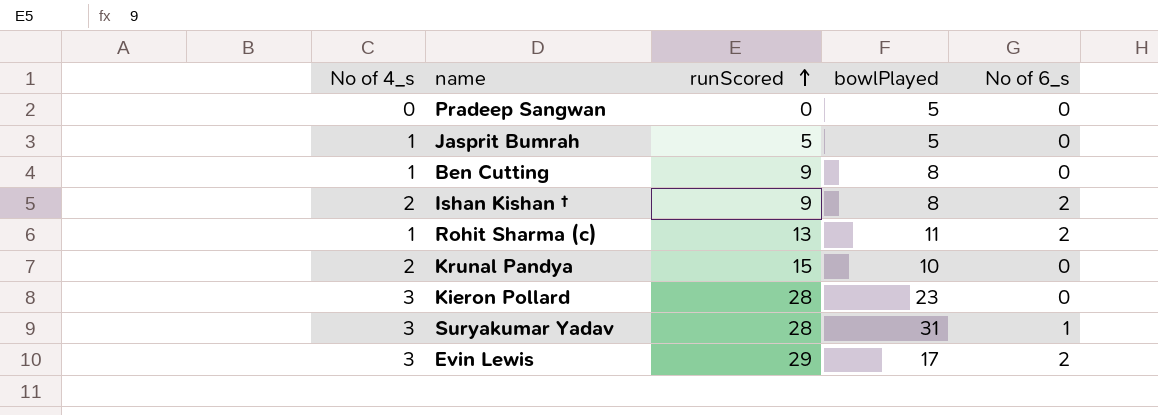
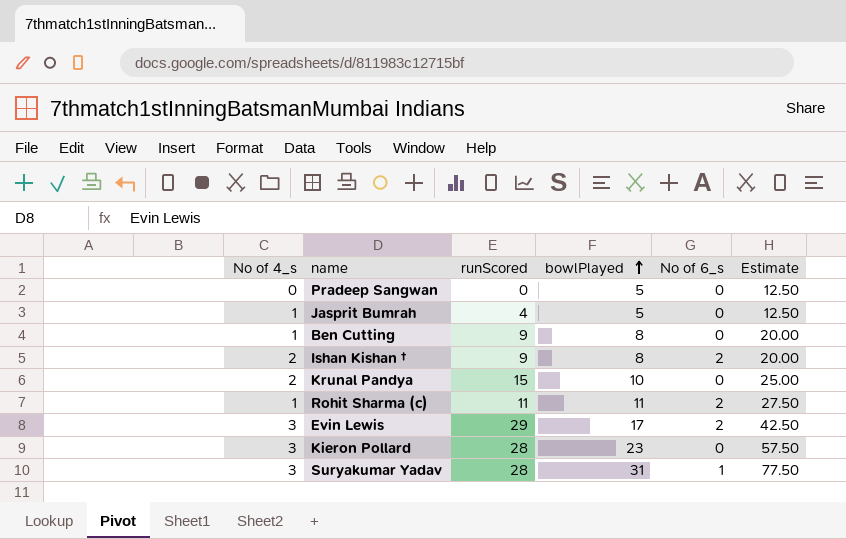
row order: runScored ascending -> bowlPlayed ascending
column Estimate | formula: none -> [bowlPlayed] * 2.5
Jasprit Bumrah | runScored: 5 -> 4
Rohit Sharma (c) | runScored: 13 -> 11

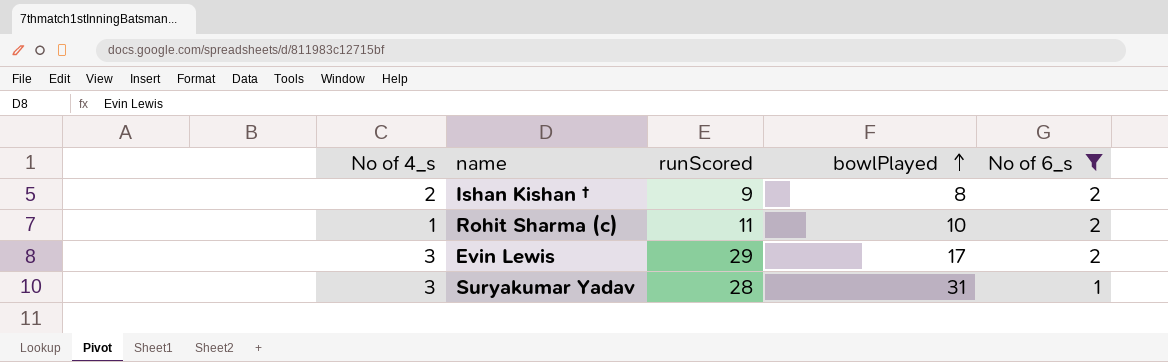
filter: none -> No of 6_s != 0
column Estimate | formula: [bowlPlayed] * 2.5 -> none
Rohit Sharma (c) | bowlPlayed: 11 -> 10

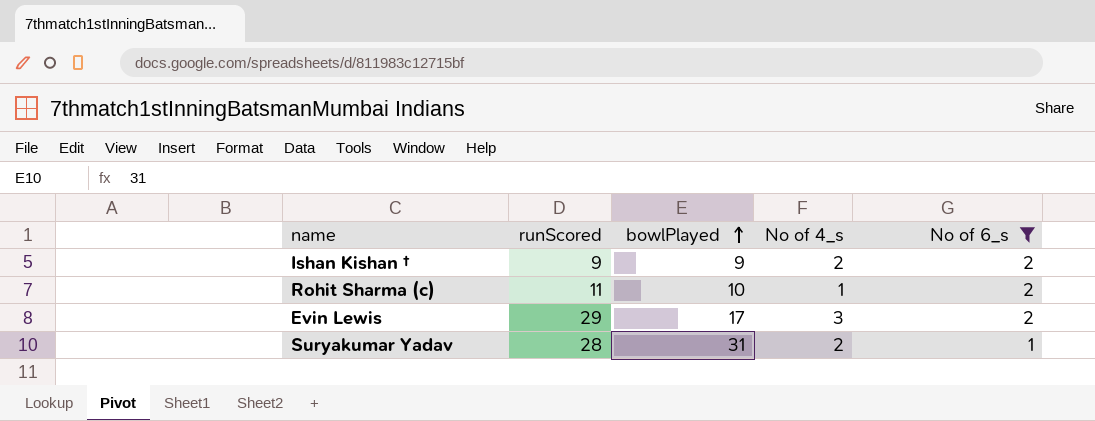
column No of 4_s | position: 1 -> 4
Ishan Kishan † | bowlPlayed: 8 -> 9
Suryakumar Yadav | No of 4_s: 3 -> 2

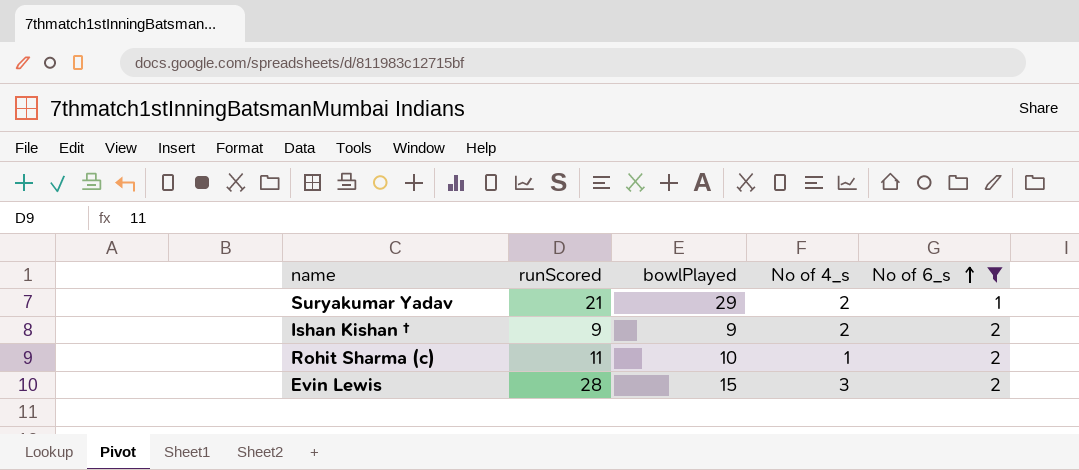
row order: bowlPlayed ascending -> No of 6_s ascending
Suryakumar Yadav | runScored: 28 -> 21
Suryakumar Yadav | bowlPlayed: 31 -> 29
Evin Lewis | runScored: 29 -> 28
Evin Lewis | bowlPlayed: 17 -> 15

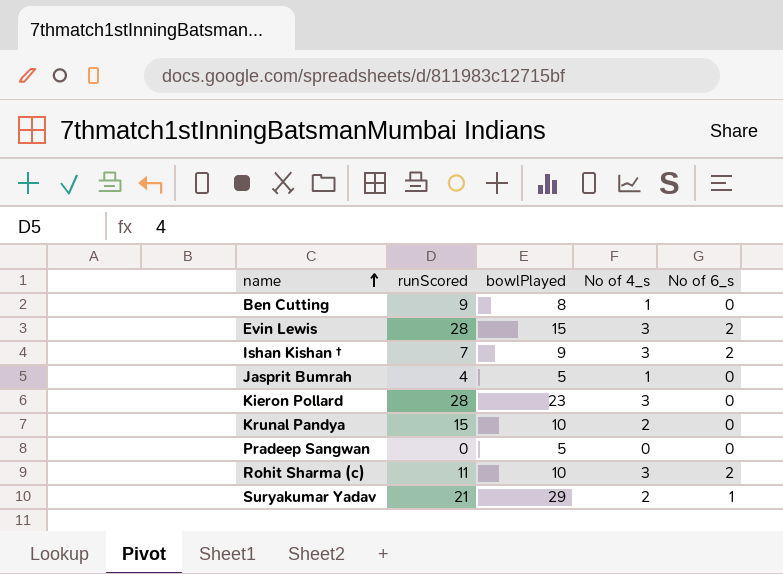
filter: No of 6_s != 0 -> none
row order: No of 6_s ascending -> name ascending
Ishan Kishan † | runScored: 9 -> 7
Ishan Kishan † | No of 4_s: 2 -> 3
Rohit Sharma (c) | No of 4_s: 1 -> 3

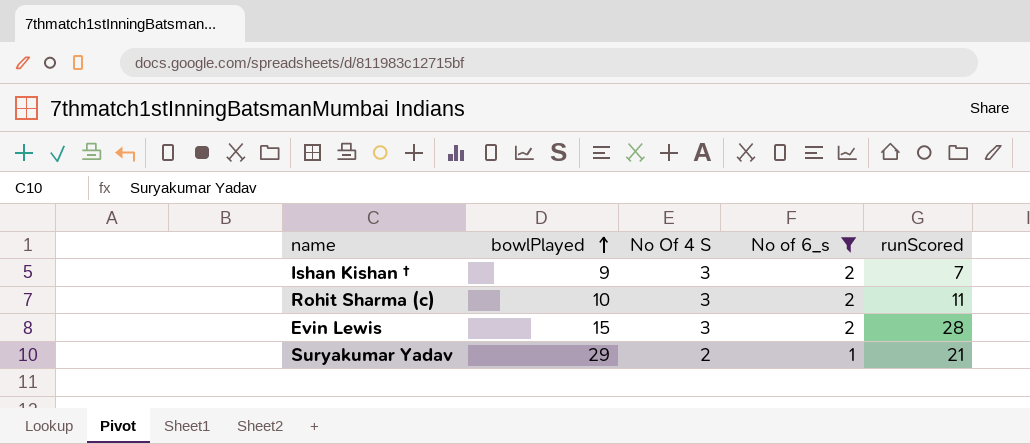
filter: none -> No of 6_s != 0
row order: name ascending -> bowlPlayed ascending
column name: No of 4_s -> No Of 4 S
column runScored | position: 2 -> 5

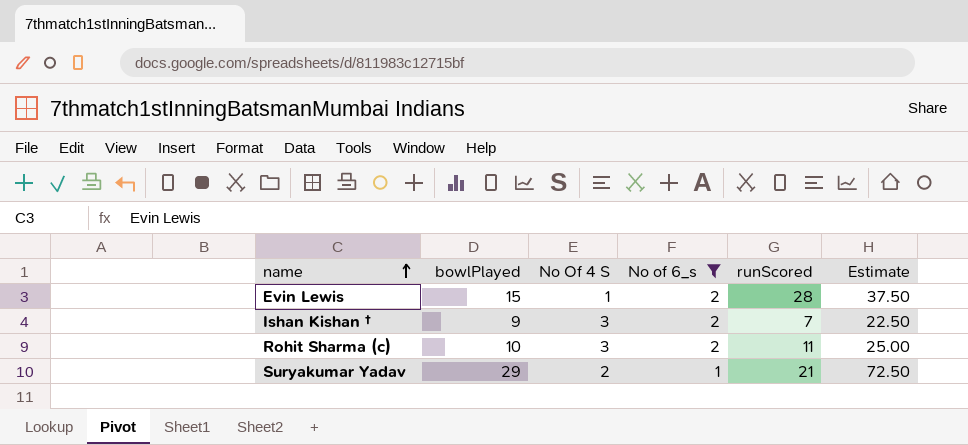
row order: bowlPlayed ascending -> name ascending
column Estimate | formula: none -> [bowlPlayed] * 2.5
Evin Lewis | No Of 4 S: 3 -> 1

